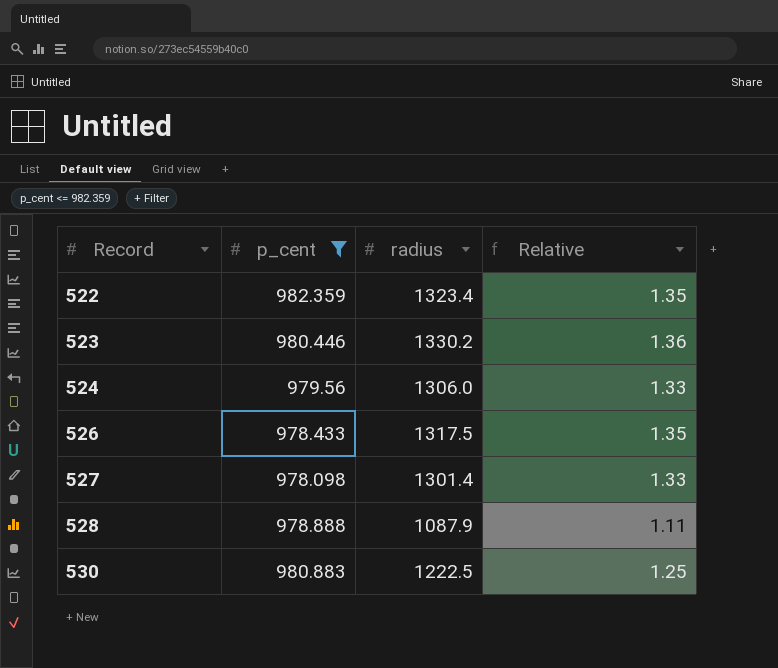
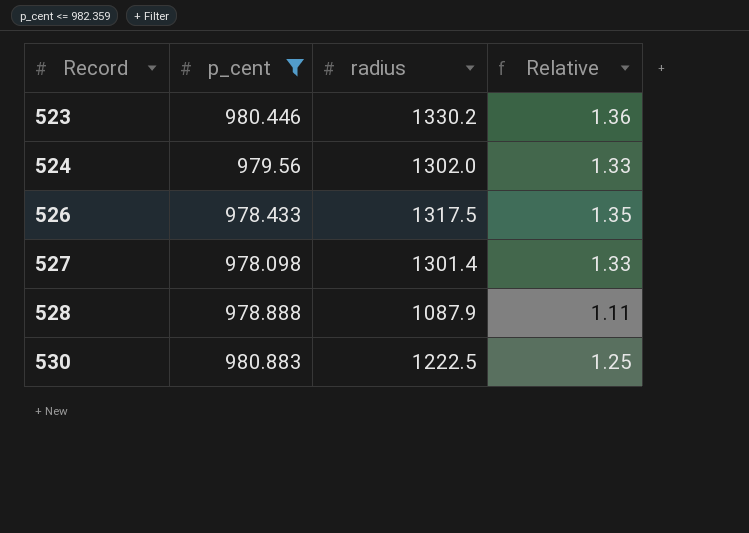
row 522: 982.359 | 1323.4 | 1.35 -> none
524 | radius: 1306.0 -> 1302.0

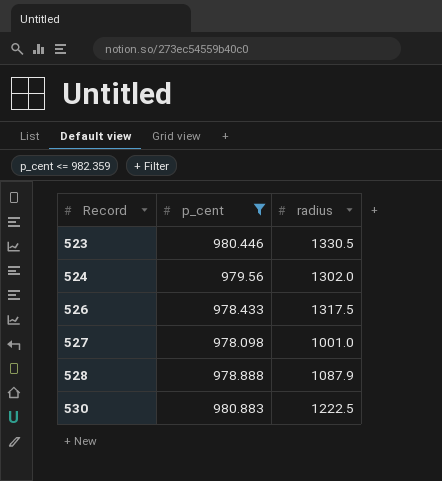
column Relative | formula: [radius] / [p_cent] -> none
523 | radius: 1330.2 -> 1330.5
527 | radius: 1301.4 -> 1001.0

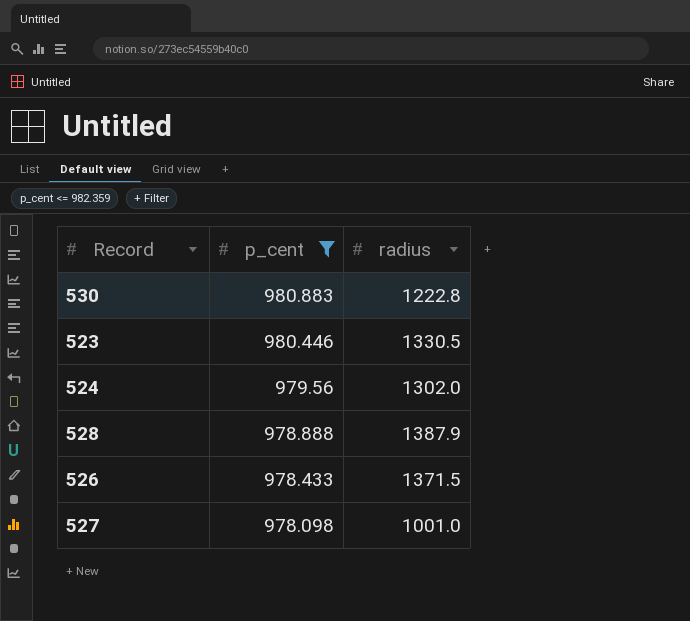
row order: Record ascending -> p_cent descending
530 | radius: 1222.5 -> 1222.8
528 | radius: 1087.9 -> 1387.9
526 | radius: 1317.5 -> 1371.5

